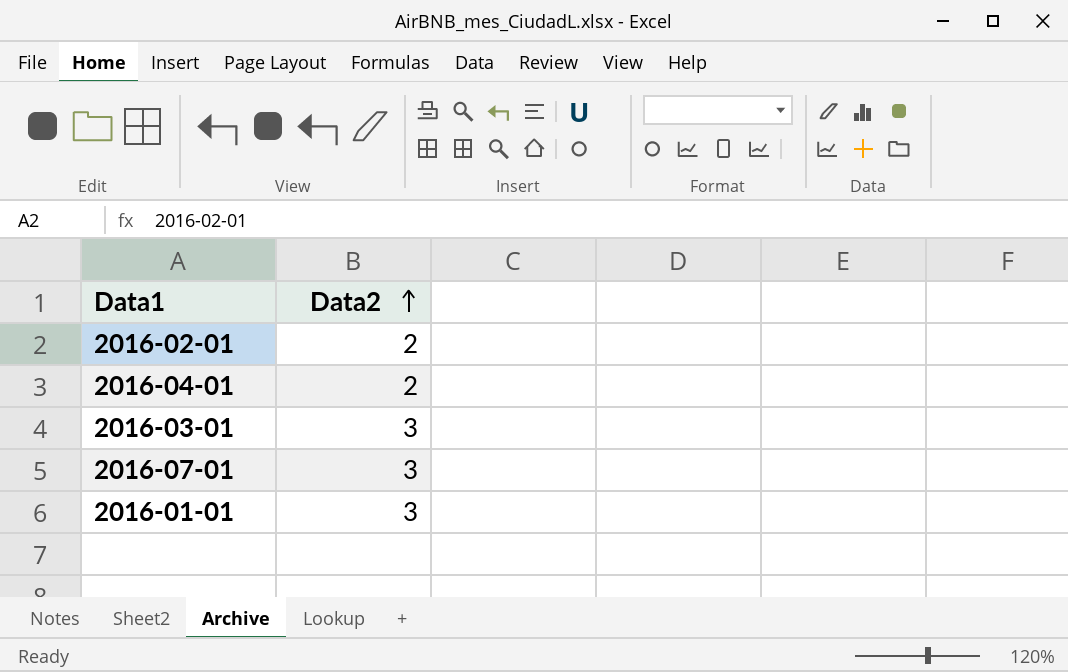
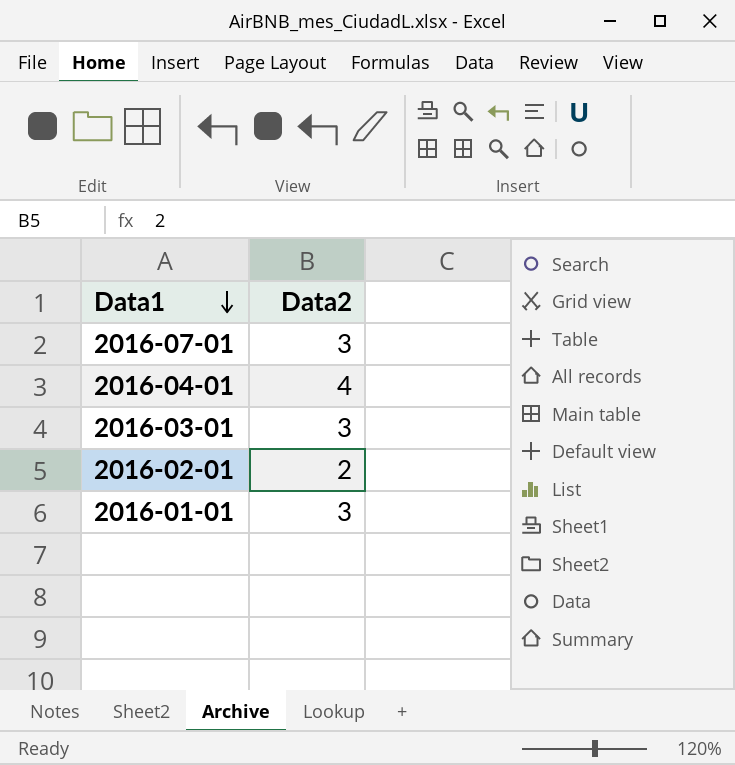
row order: Data2 ascending -> Data1 descending
2016-04-01 | Data2: 2 -> 4

